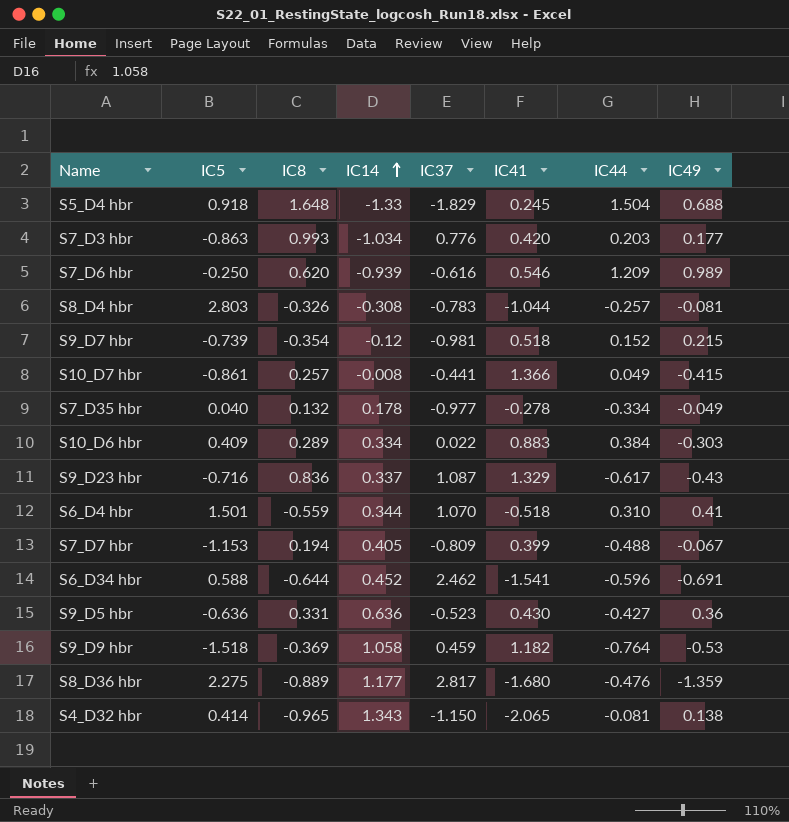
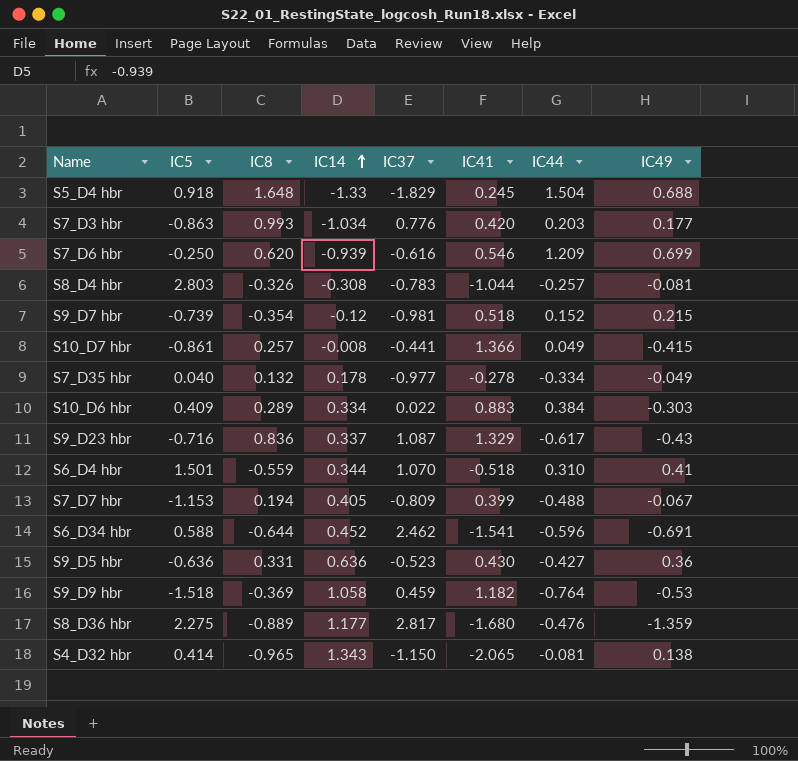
S7_D6 hbr | IC49: 0.989 -> 0.699

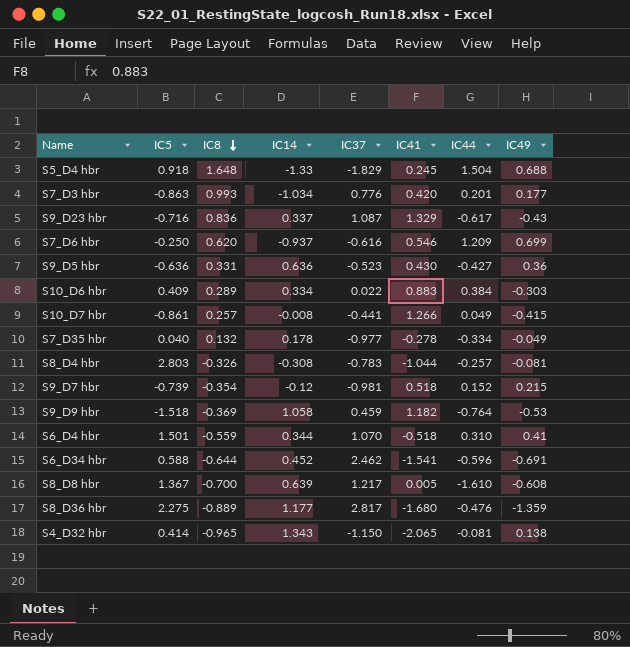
row order: IC14 ascending -> IC8 descending
row S7_D7 hbr: -1.153 | 0.194 | 0.405 | -0.809 | 0.399 | -0.488 | -0.067 -> none
S7_D3 hbr | IC44: 0.203 -> 0.201
S7_D6 hbr | IC14: -0.939 -> -0.937
S10_D7 hbr | IC41: 1.366 -> 1.266
row S8_D8 hbr: none -> 1.367 | -0.700 | 0.639 | 1.217 | 0.005 | -1.610 | -0.608

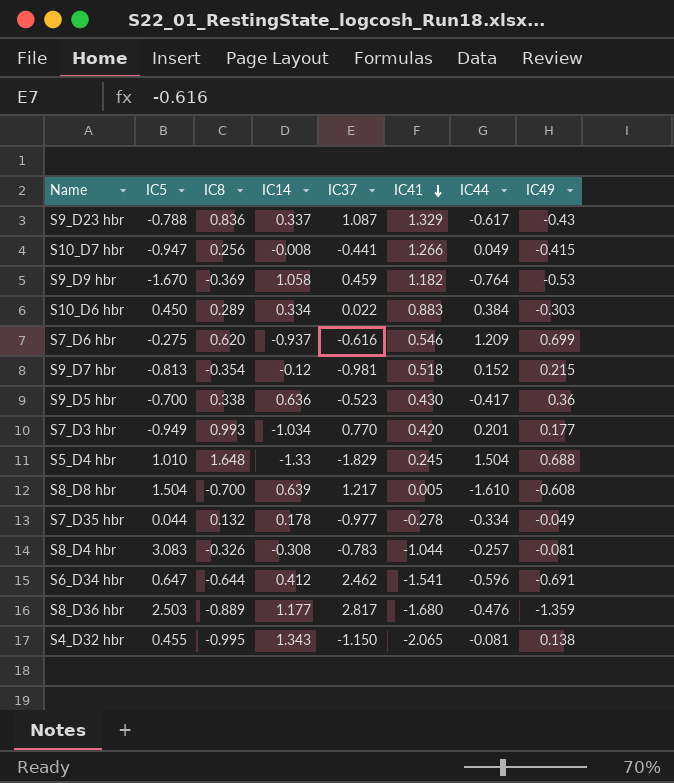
row order: IC8 descending -> IC41 descending
row S6_D4 hbr: 1.501 | -0.559 | 0.344 | 1.070 | -0.518 | 0.310 | 0.41 -> none
S9_D23 hbr | IC5: -0.716 -> -0.788
S10_D7 hbr | IC5: -0.861 -> -0.947
S10_D7 hbr | IC8: 0.257 -> 0.256
S9_D9 hbr | IC5: -1.518 -> -1.670
S10_D6 hbr | IC5: 0.409 -> 0.450
S7_D6 hbr | IC5: -0.250 -> -0.275
S9_D7 hbr | IC5: -0.739 -> -0.813
S9_D5 hbr | IC5: -0.636 -> -0.700
S9_D5 hbr | IC8: 0.331 -> 0.338
S9_D5 hbr | IC44: -0.427 -> -0.417
S7_D3 hbr | IC5: -0.863 -> -0.949
S7_D3 hbr | IC37: 0.776 -> 0.770
S5_D4 hbr | IC5: 0.918 -> 1.010
S8_D8 hbr | IC5: 1.367 -> 1.504
S7_D35 hbr | IC5: 0.040 -> 0.044
S8_D4 hbr | IC5: 2.803 -> 3.083
S6_D34 hbr | IC5: 0.588 -> 0.647
S6_D34 hbr | IC14: 0.452 -> 0.412
S8_D36 hbr | IC5: 2.275 -> 2.503
S4_D32 hbr | IC5: 0.414 -> 0.455
S4_D32 hbr | IC8: -0.965 -> -0.995

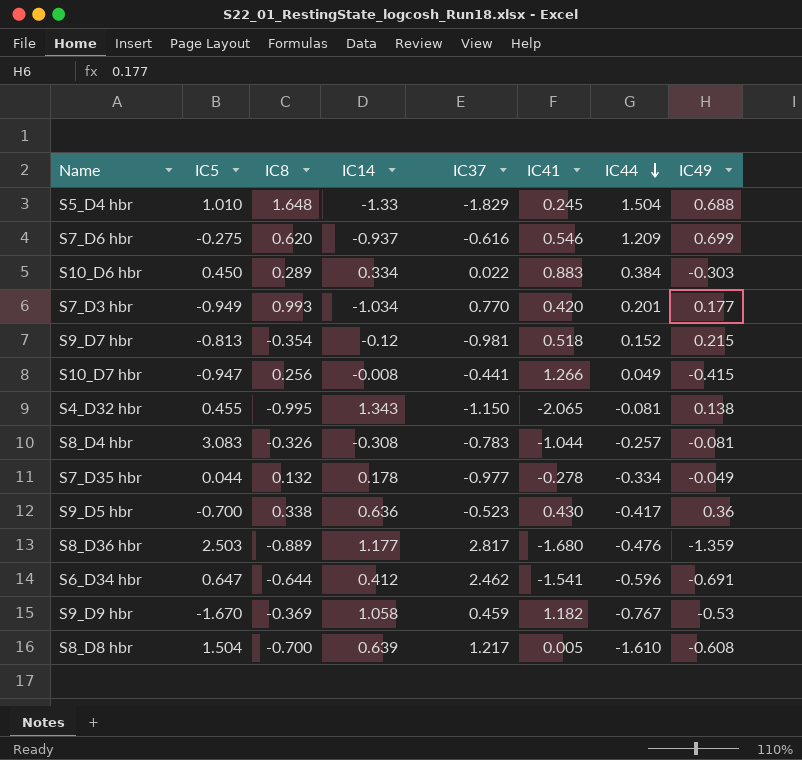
row order: IC41 descending -> IC44 descending
row S9_D23 hbr: -0.788 | 0.836 | 0.337 | 1.087 | 1.329 | -0.617 | -0.43 -> none
S9_D9 hbr | IC44: -0.764 -> -0.767

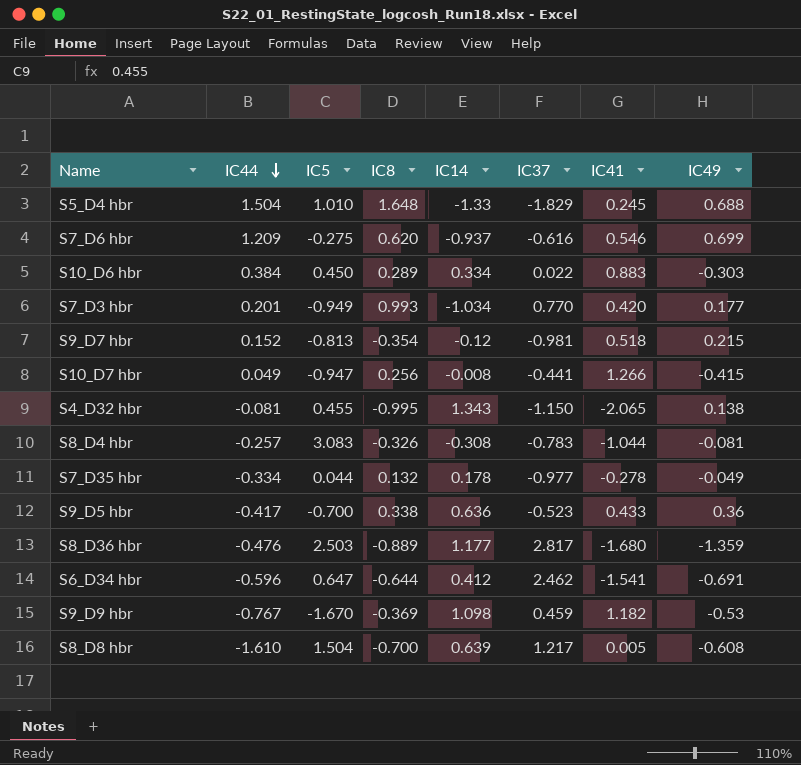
column IC44 | position: 7 -> 2
S9_D5 hbr | IC41: 0.430 -> 0.433
S9_D9 hbr | IC14: 1.058 -> 1.098

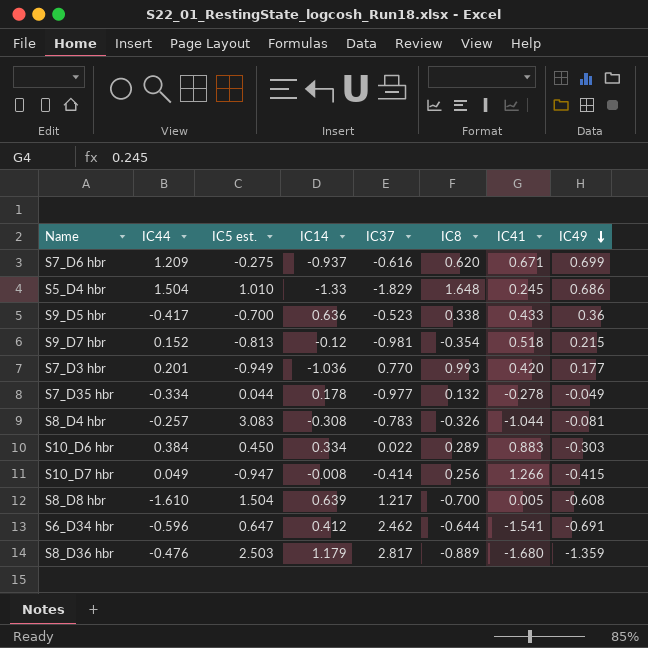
row order: IC44 descending -> IC49 descending
column name: IC5 -> IC5 est.
column IC8 | position: 4 -> 6
row S4_D32 hbr: -0.081 | 0.455 | -0.995 | 1.343 | -1.150 | -2.065 | 0.138 -> none
row S9_D9 hbr: -0.767 | -1.670 | -0.369 | 1.098 | 0.459 | 1.182 | -0.53 -> none
S7_D6 hbr | IC41: 0.546 -> 0.671
S5_D4 hbr | IC49: 0.688 -> 0.686
S7_D3 hbr | IC14: -1.034 -> -1.036
S10_D7 hbr | IC37: -0.441 -> -0.414
S8_D36 hbr | IC14: 1.177 -> 1.179

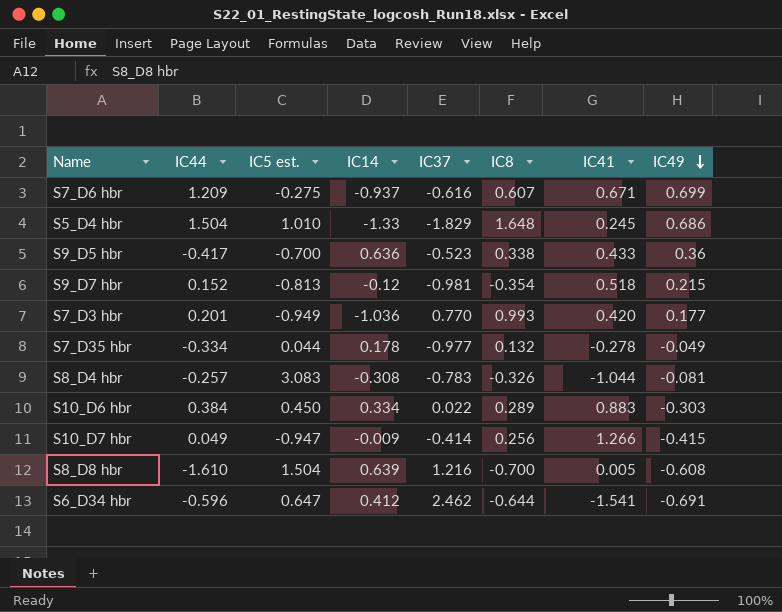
row S8_D36 hbr: -0.476 | 2.503 | 1.179 | 2.817 | -0.889 | -1.680 | -1.359 -> none
S7_D6 hbr | IC8: 0.620 -> 0.607
S10_D7 hbr | IC14: -0.008 -> -0.009
S8_D8 hbr | IC37: 1.217 -> 1.216

